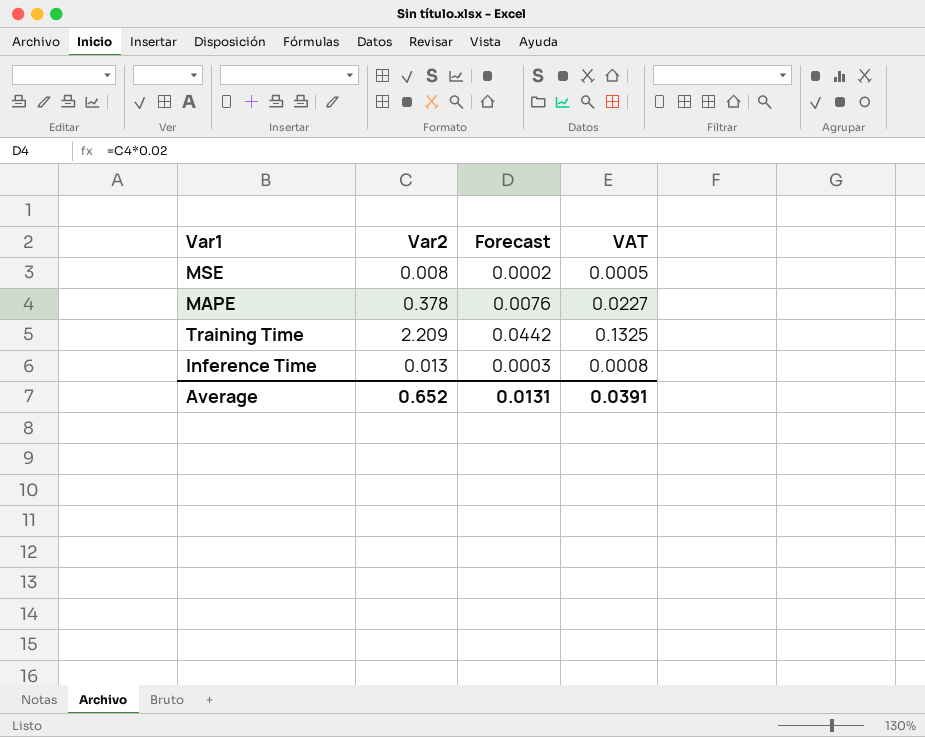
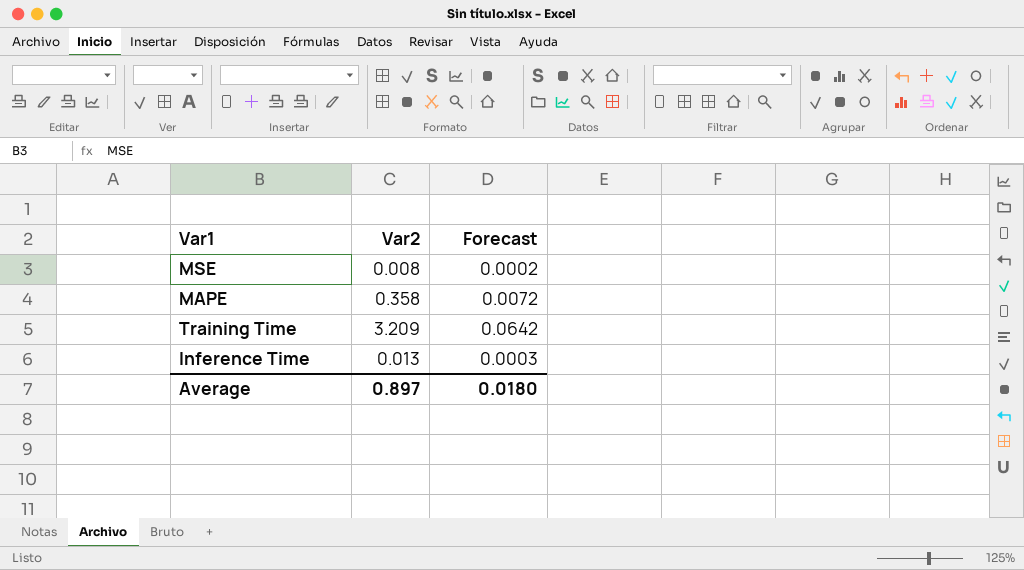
column VAT | formula: [Var2] * 0.06 -> none
MAPE | Var2: 0.378 -> 0.358
MAPE | Forecast: 0.0076 -> 0.0072
Training Time | Var2: 2.209 -> 3.209
Training Time | Forecast: 0.0442 -> 0.0642
Average | Var2: 0.652 -> 0.897
Average | Forecast: 0.0131 -> 0.0180

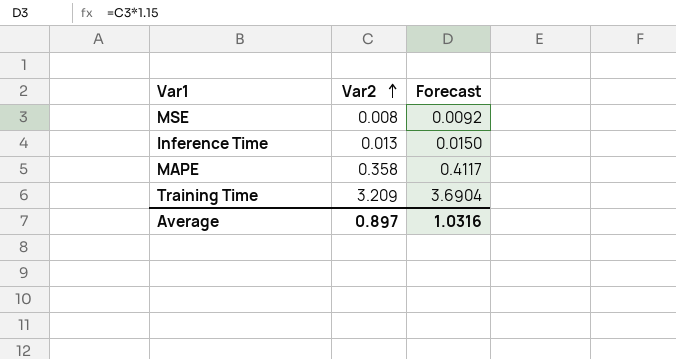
row order: none -> Var2 ascending
column Forecast | formula: [Var2] * 0.02 -> [Var2] * 1.15
Average | Forecast: 0.0180 -> 1.0316

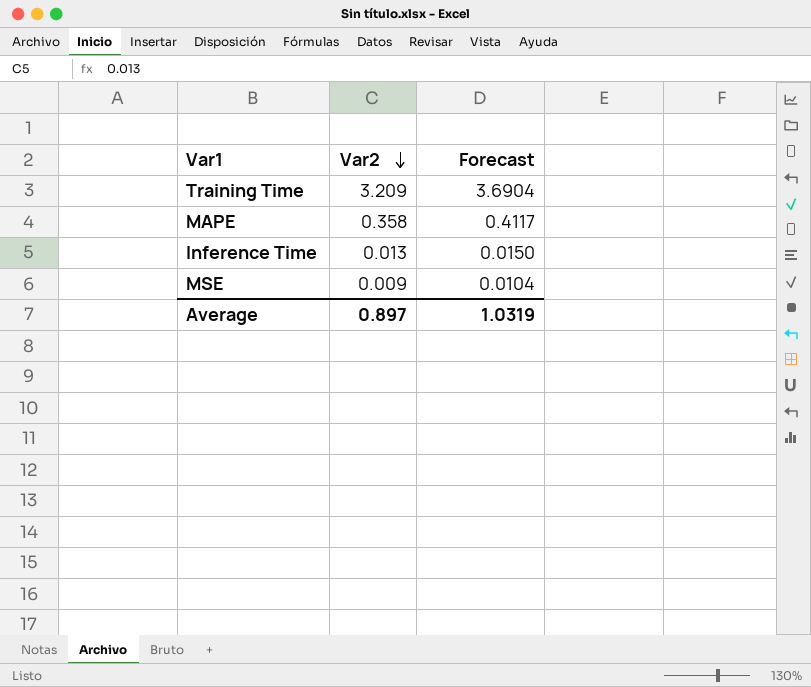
row order: Var2 ascending -> Var2 descending
MSE | Var2: 0.008 -> 0.009
MSE | Forecast: 0.0092 -> 0.0104
Average | Forecast: 1.0316 -> 1.0319

